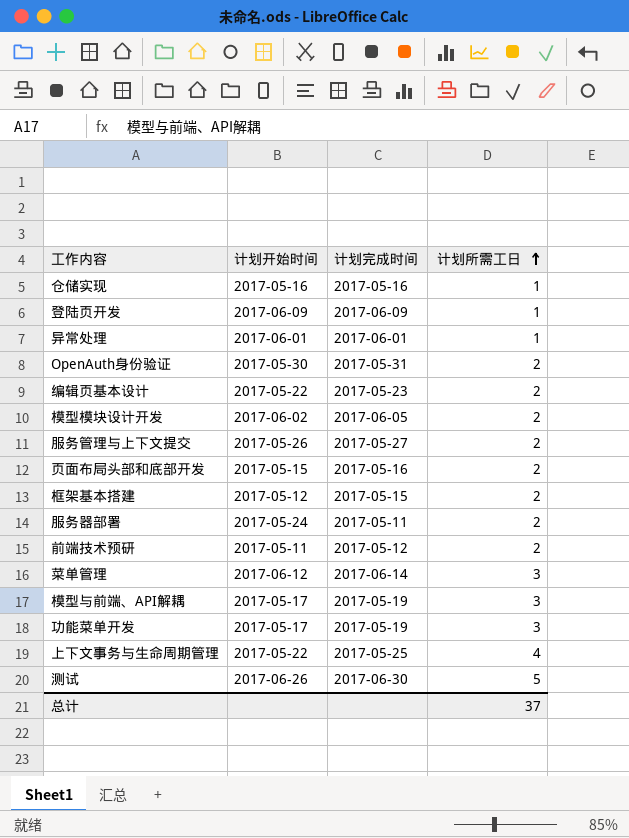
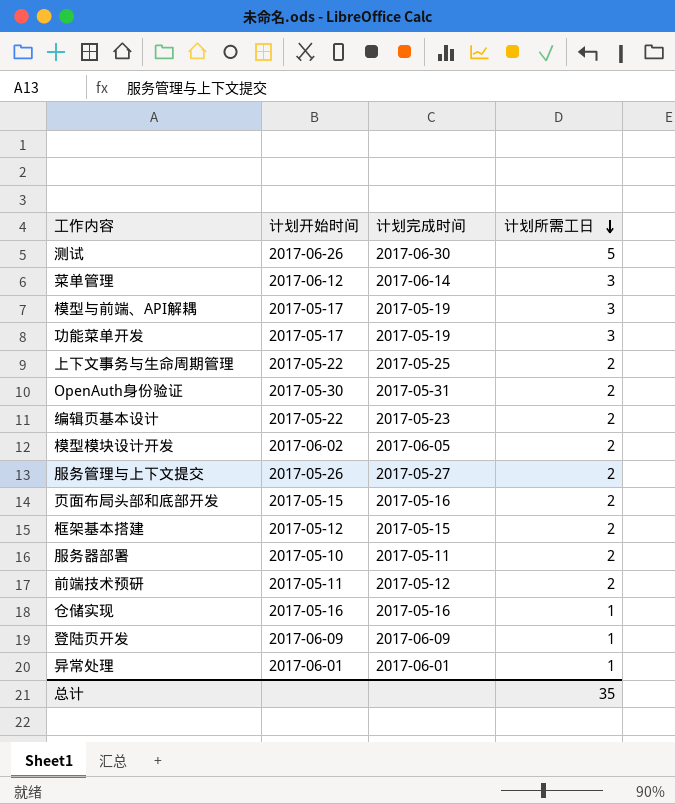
row order: 计划所需工日 ascending -> 计划所需工日 descending
上下文事务与生命周期管理 | 计划所需工日: 4 -> 2
服务器部署 | 计划开始时间: 2017-05-24 -> 2017-05-10
总计 | 计划所需工日: 37 -> 35

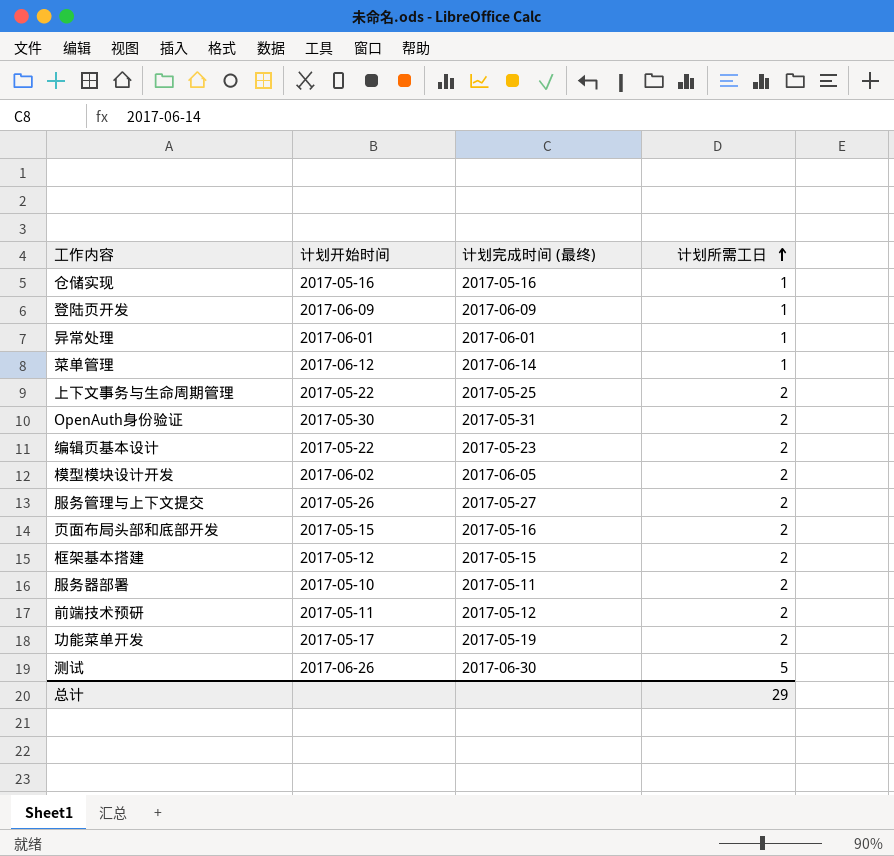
row order: 计划所需工日 descending -> 计划所需工日 ascending
column name: 计划完成时间 -> 计划完成时间 (最终)
row 模型与前端、API解耦: 2017-05-17 | 2017-05-19 | 3 -> none
菜单管理 | 计划所需工日: 3 -> 1
功能菜单开发 | 计划所需工日: 3 -> 2
总计 | 计划所需工日: 35 -> 29

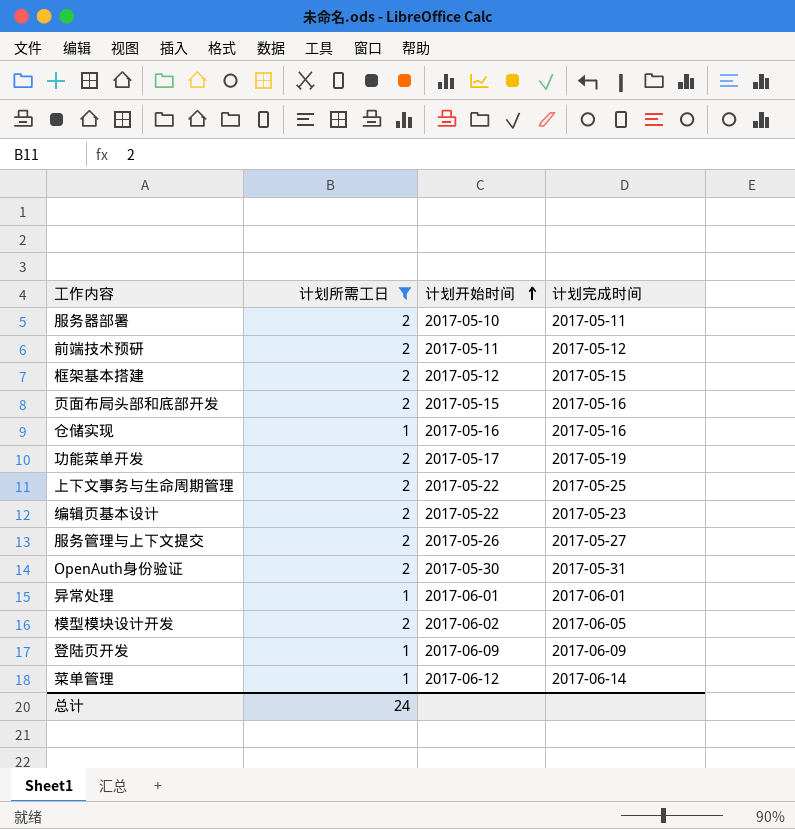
filter: none -> 计划所需工日 != 5
row order: 计划所需工日 ascending -> 计划开始时间 ascending
column 计划所需工日 | position: 4 -> 2
column name: 计划完成时间 (最终) -> 计划完成时间
总计 | 计划所需工日: 29 -> 24

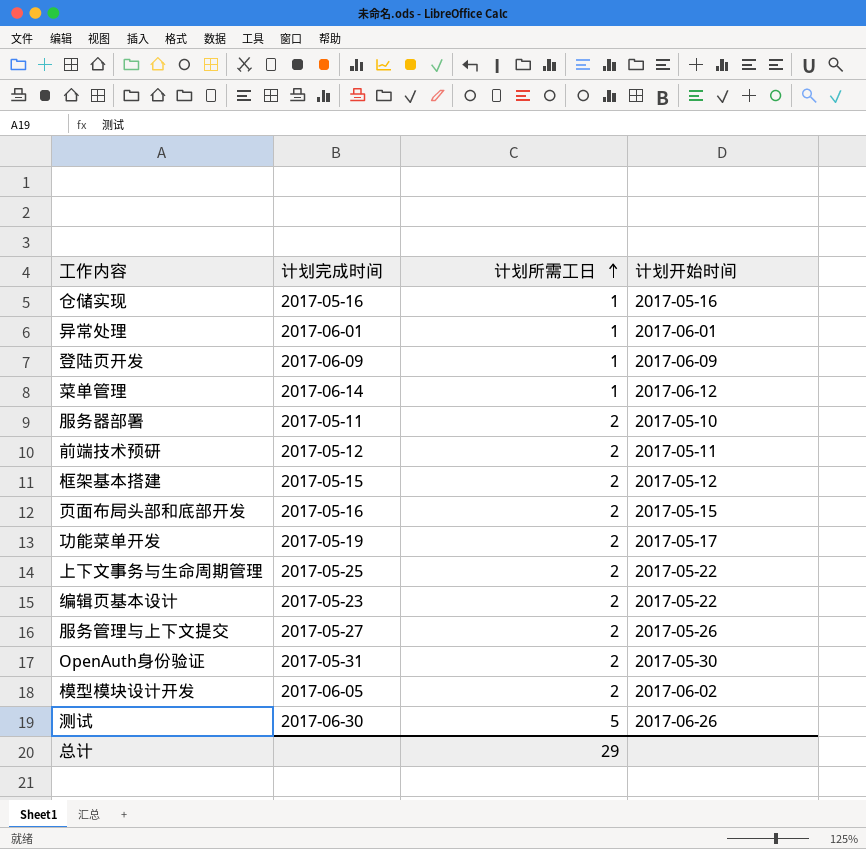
filter: 计划所需工日 != 5 -> none
row order: 计划开始时间 ascending -> 计划所需工日 ascending
column 计划完成时间 | position: 4 -> 2
总计 | 计划所需工日: 24 -> 29

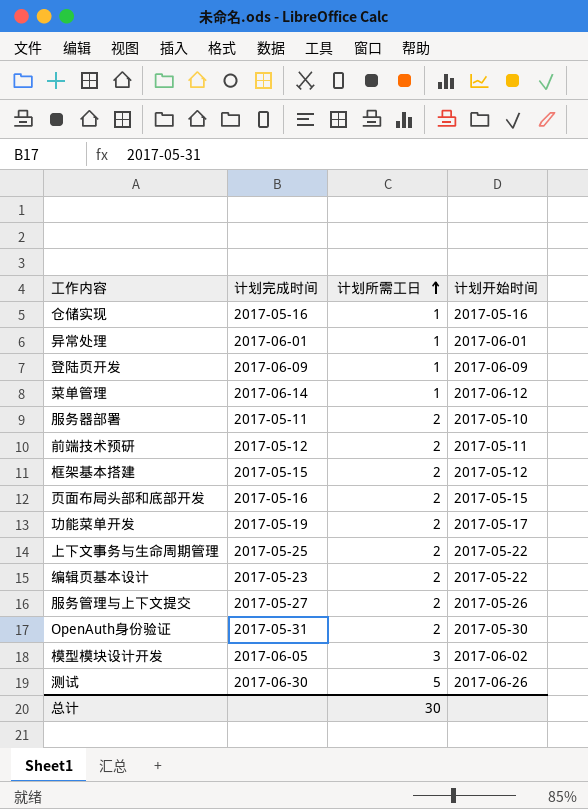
模型模块设计开发 | 计划所需工日: 2 -> 3
总计 | 计划所需工日: 29 -> 30

